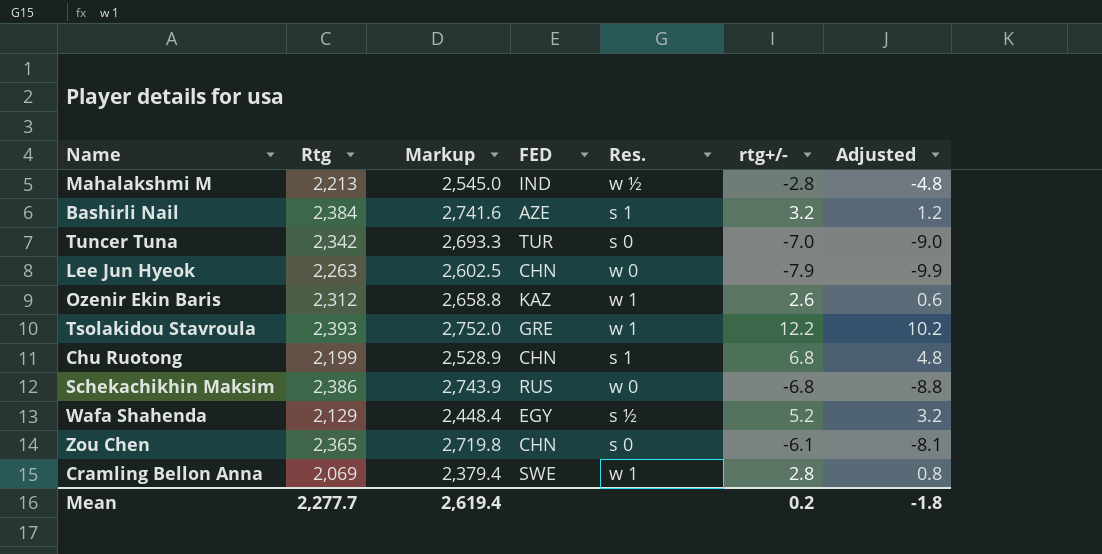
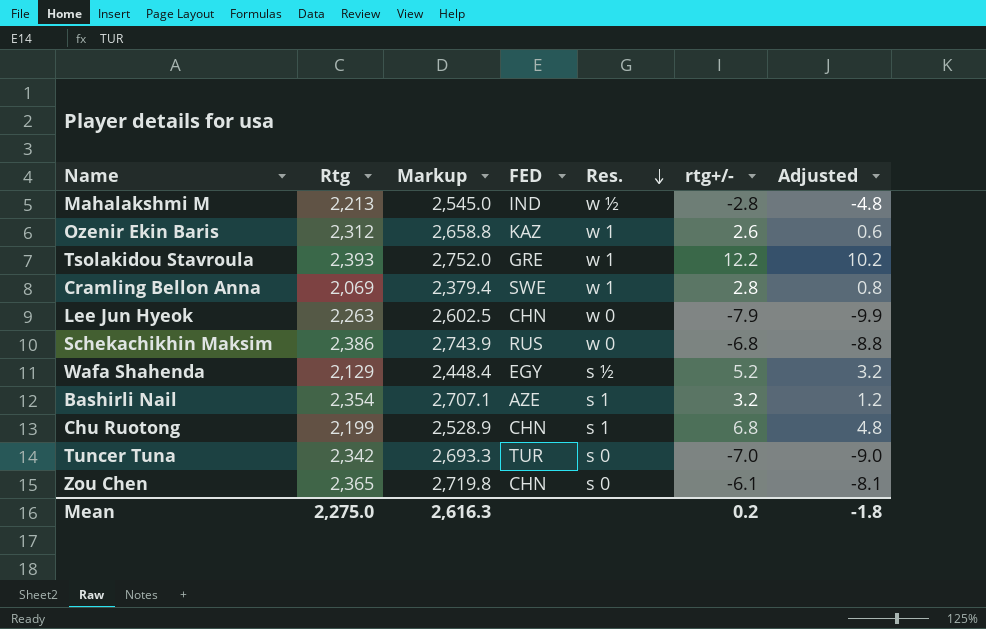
row order: none -> Res. descending
Bashirli Nail | Rtg: 2,384 -> 2,354
Bashirli Nail | Markup: 2,741.6 -> 2,707.1
Mean | Rtg: 2,277.7 -> 2,275.0
Mean | Markup: 2,619.4 -> 2,616.3

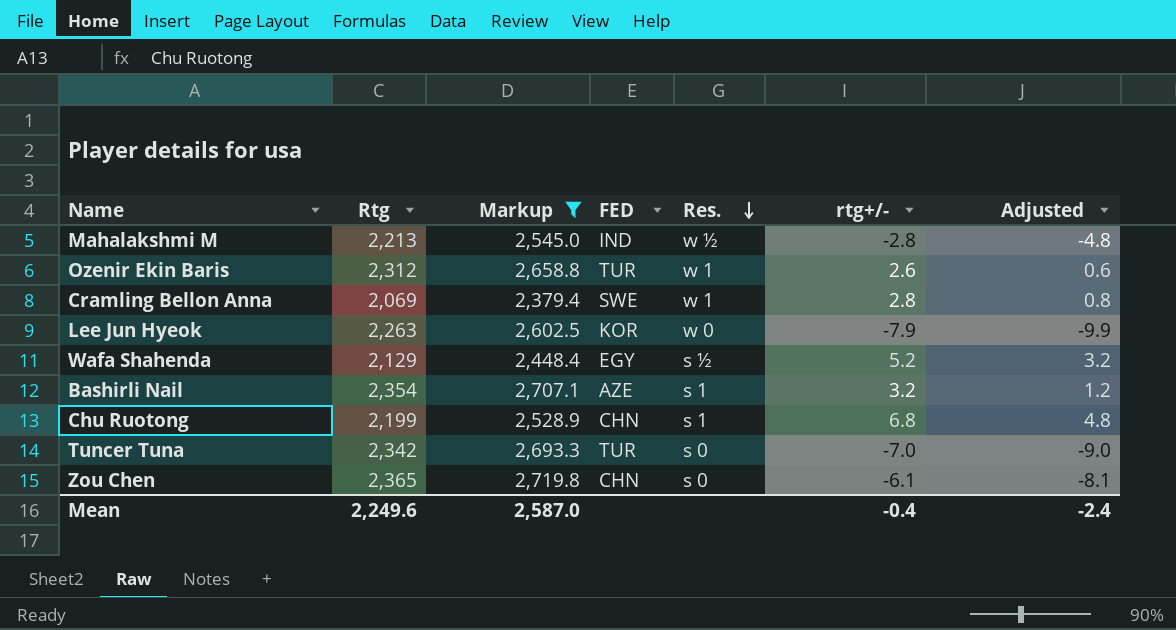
filter: none -> Markup <= 2,719.8
Ozenir Ekin Baris | FED: KAZ -> TUR
Lee Jun Hyeok | FED: CHN -> KOR
Mean | Rtg: 2,275.0 -> 2,249.6
Mean | Markup: 2,616.3 -> 2,587.0
Mean | rtg+/-: 0.2 -> -0.4
Mean | Adjusted: -1.8 -> -2.4

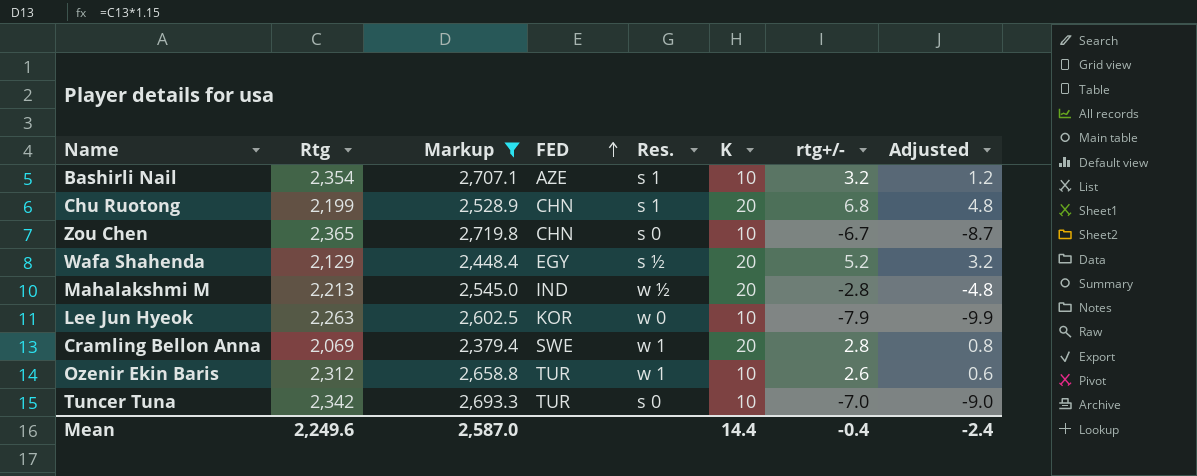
row order: Res. descending -> FED ascending
column K | position: none -> 6
Zou Chen | rtg+/-: -6.1 -> -6.7
Zou Chen | Adjusted: -8.1 -> -8.7

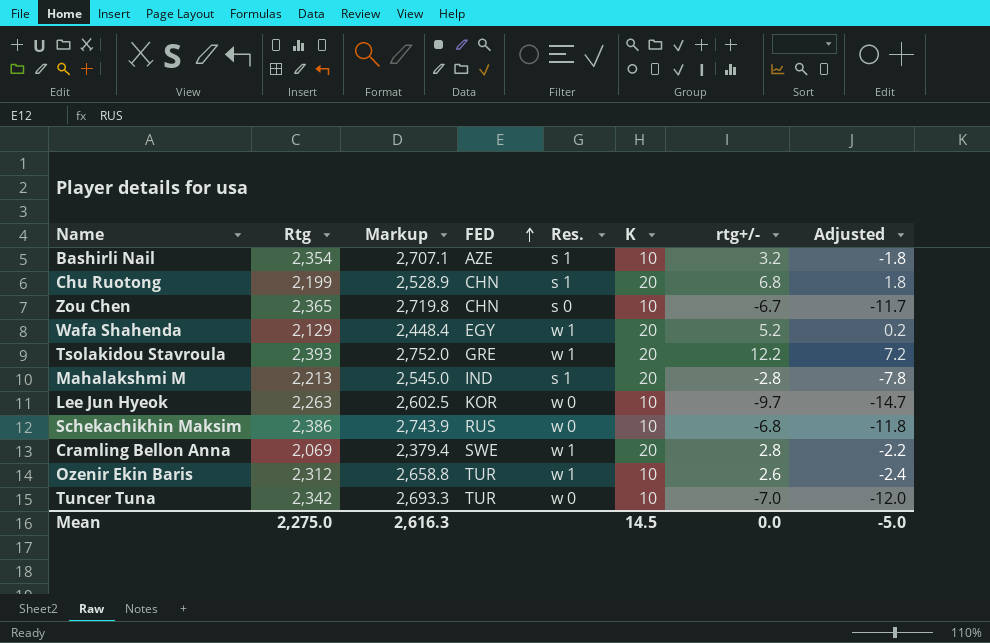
filter: Markup <= 2,719.8 -> none
column Adjusted | formula: [rtg+/-] - 2 -> [rtg+/-] - 5
Wafa Shahenda | Res.: s ½ -> w 1
Mahalakshmi M | Res.: w ½ -> s 1
Lee Jun Hyeok | rtg+/-: -7.9 -> -9.7
Tuncer Tuna | Res.: s 0 -> w 0
Mean | Rtg: 2,249.6 -> 2,275.0
Mean | Markup: 2,587.0 -> 2,616.3
Mean | K: 14.4 -> 14.5
Mean | rtg+/-: -0.4 -> 0.0
Mean | Adjusted: -2.4 -> -5.0

